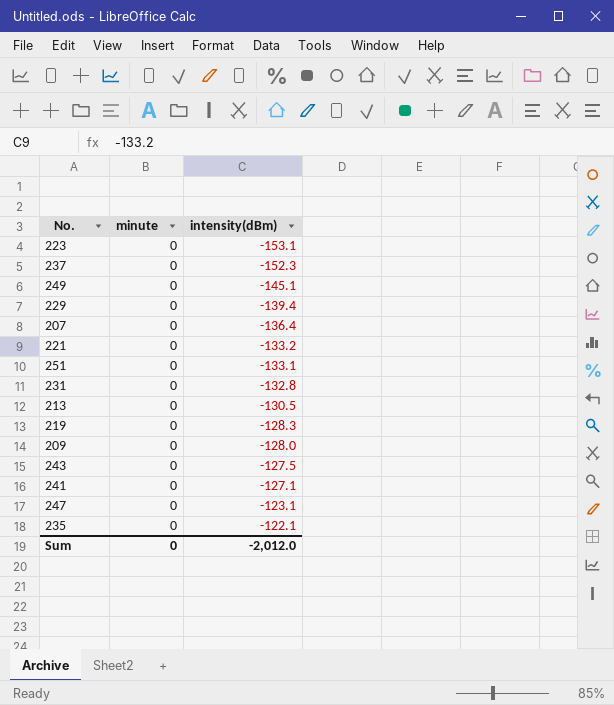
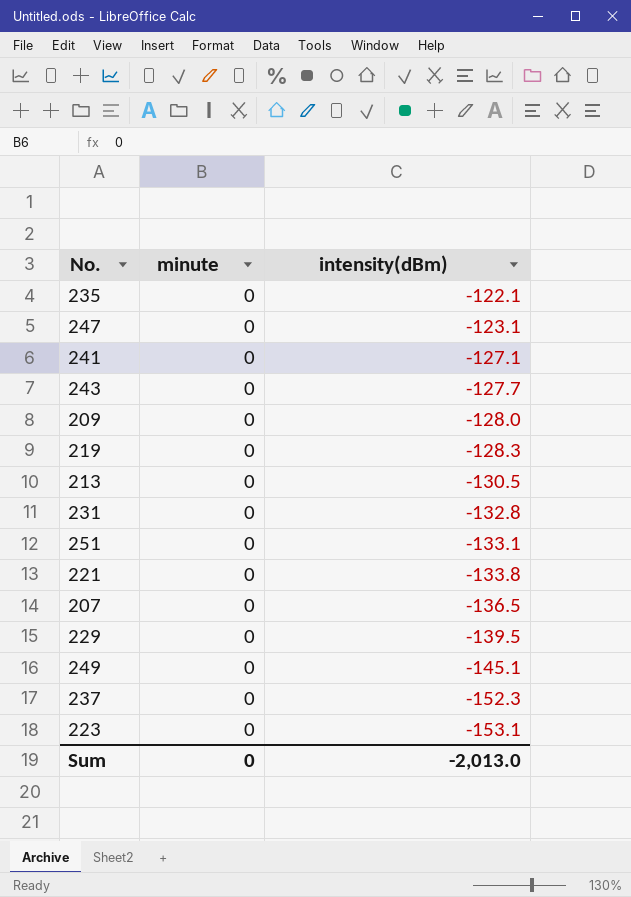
row order: intensity(dBm) ascending -> intensity(dBm) descending
243 | intensity(dBm): -127.5 -> -127.7
221 | intensity(dBm): -133.2 -> -133.8
207 | intensity(dBm): -136.4 -> -136.5
229 | intensity(dBm): -139.4 -> -139.5
Sum | intensity(dBm): -2,012.0 -> -2,013.0

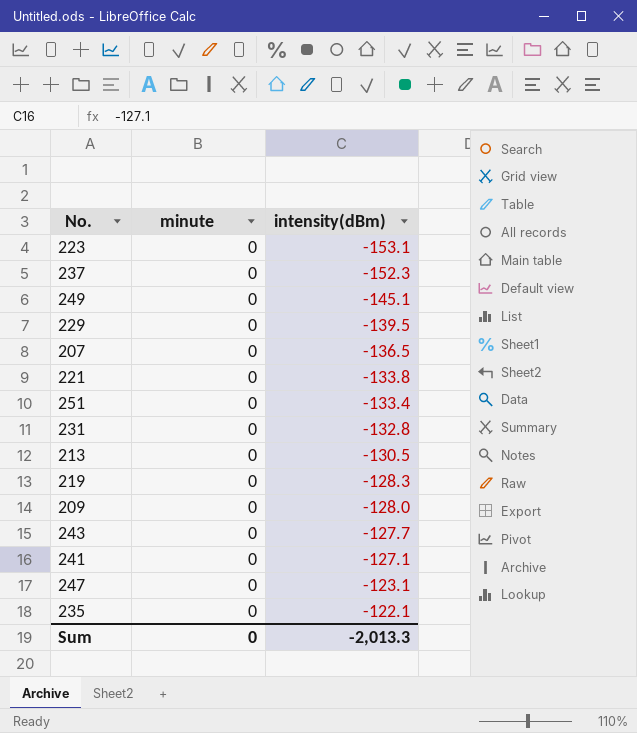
row order: intensity(dBm) descending -> intensity(dBm) ascending
251 | intensity(dBm): -133.1 -> -133.4
Sum | intensity(dBm): -2,013.0 -> -2,013.3

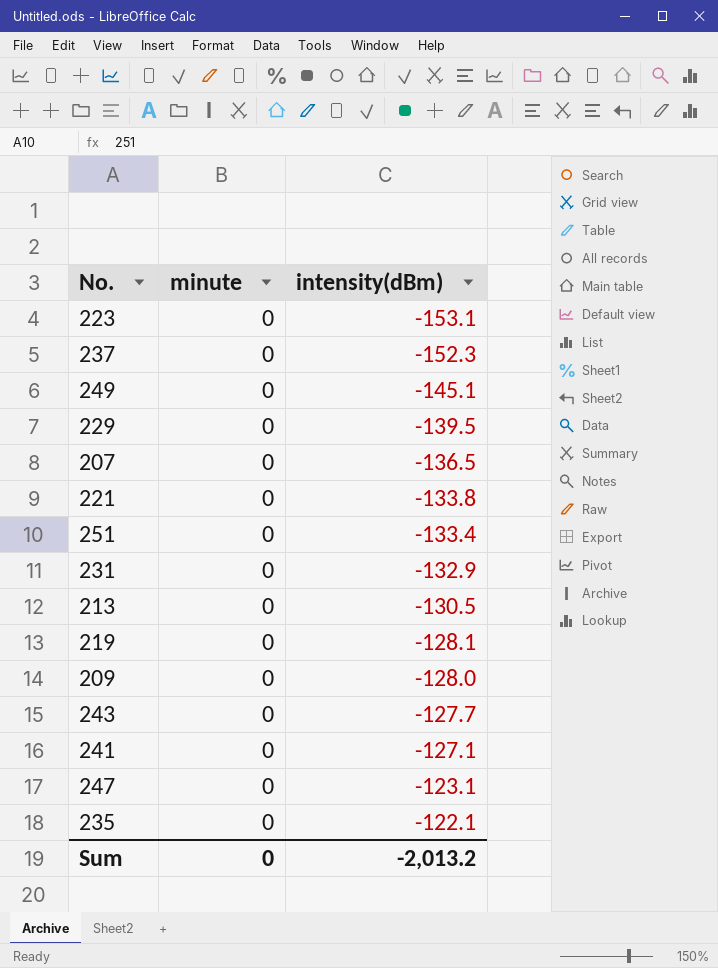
231 | intensity(dBm): -132.8 -> -132.9
219 | intensity(dBm): -128.3 -> -128.1
Sum | intensity(dBm): -2,013.3 -> -2,013.2

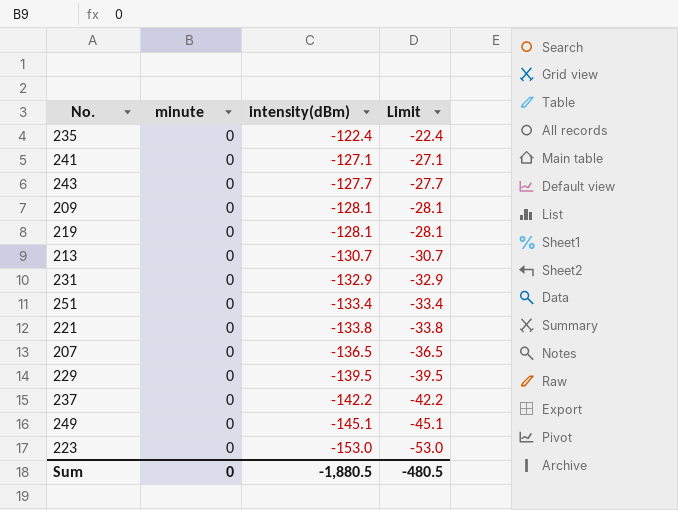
row order: intensity(dBm) ascending -> intensity(dBm) descending
column Limit | formula: none -> [intensity(dBm)] + 100
row 247: 0 | -123.1 -> none
235 | intensity(dBm): -122.1 -> -122.4
209 | intensity(dBm): -128.0 -> -128.1
213 | intensity(dBm): -130.5 -> -130.7
237 | intensity(dBm): -152.3 -> -142.2
223 | intensity(dBm): -153.1 -> -153.0
Sum | intensity(dBm): -2,013.2 -> -1,880.5

